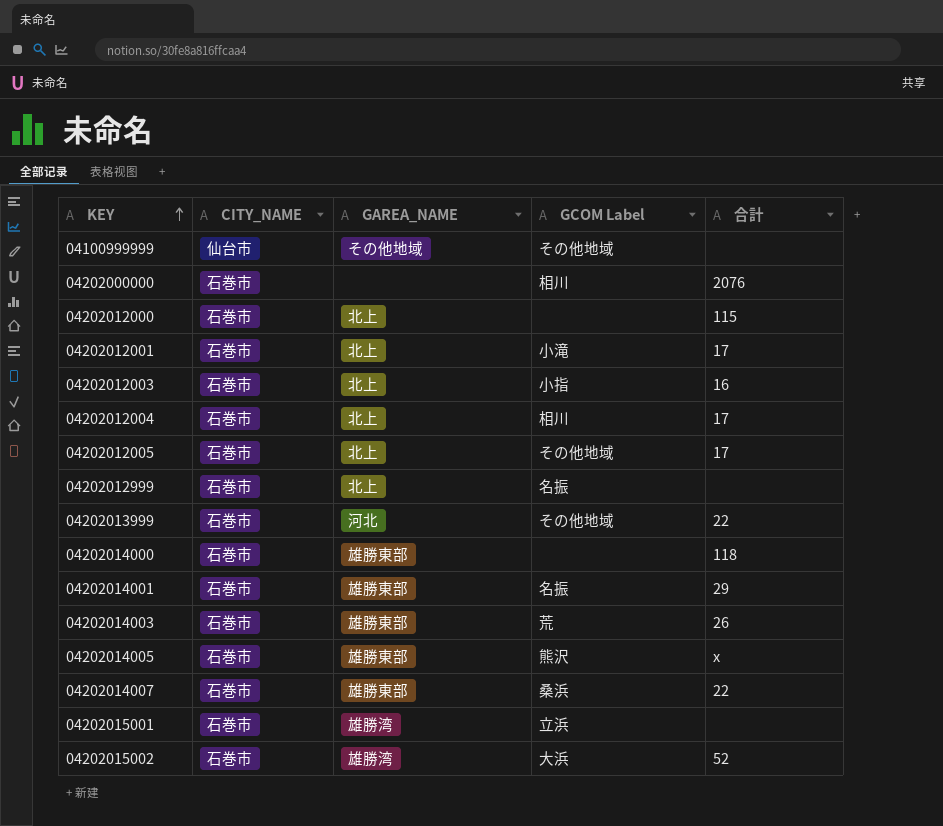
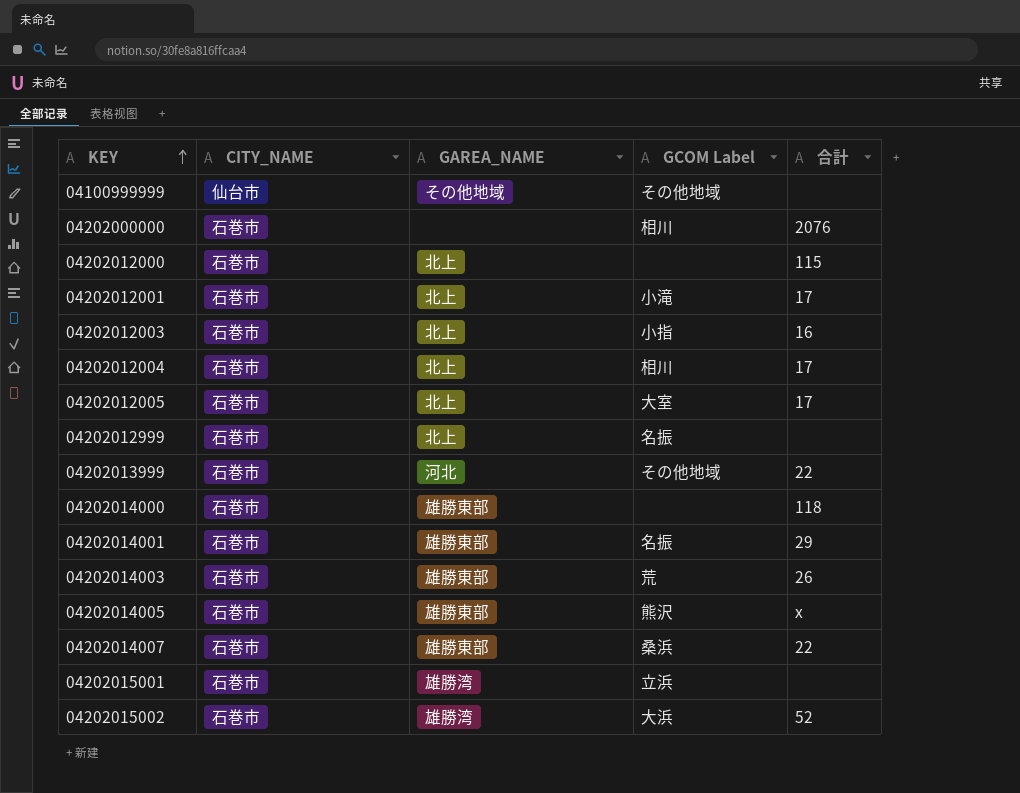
04202012005 | GCOM Label: その他地域 -> 大室

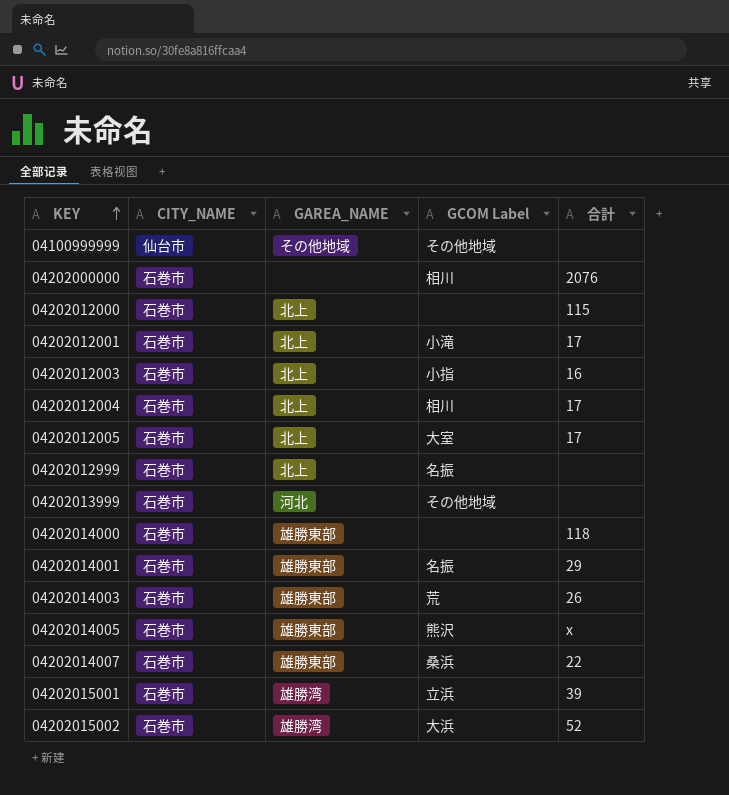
04202013999 | 合計: 22 -> none
04202015001 | 合計: none -> 39

